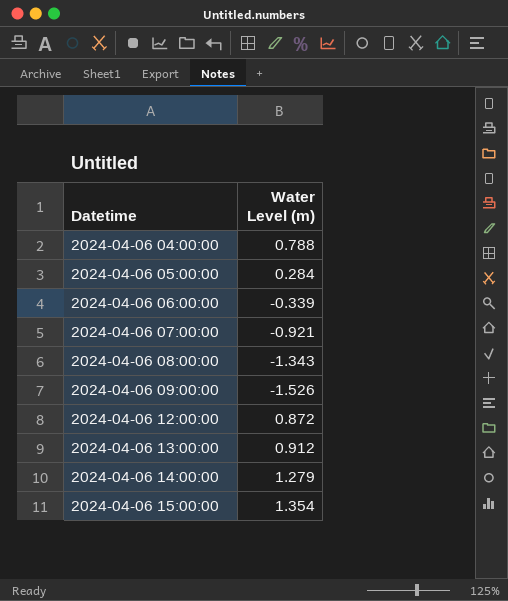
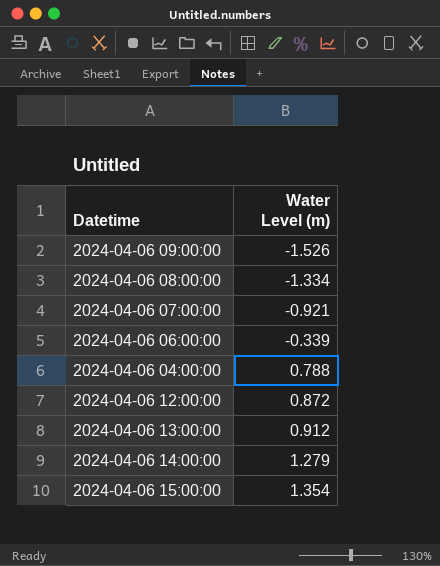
row order: Datetime ascending -> Water Level (m) ascending
row 2024-04-06 05:00:00: 0.284 -> none
2024-04-06 08:00:00 | Water Level (m): -1.343 -> -1.334

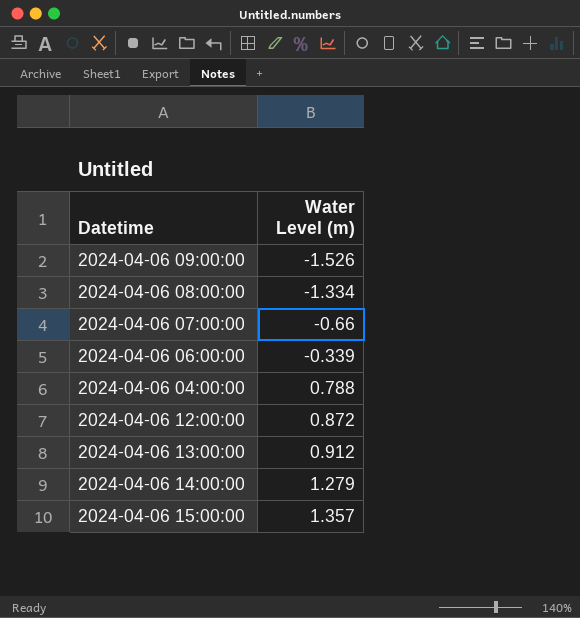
2024-04-06 07:00:00 | Water Level (m): -0.921 -> -0.66
2024-04-06 15:00:00 | Water Level (m): 1.354 -> 1.357

